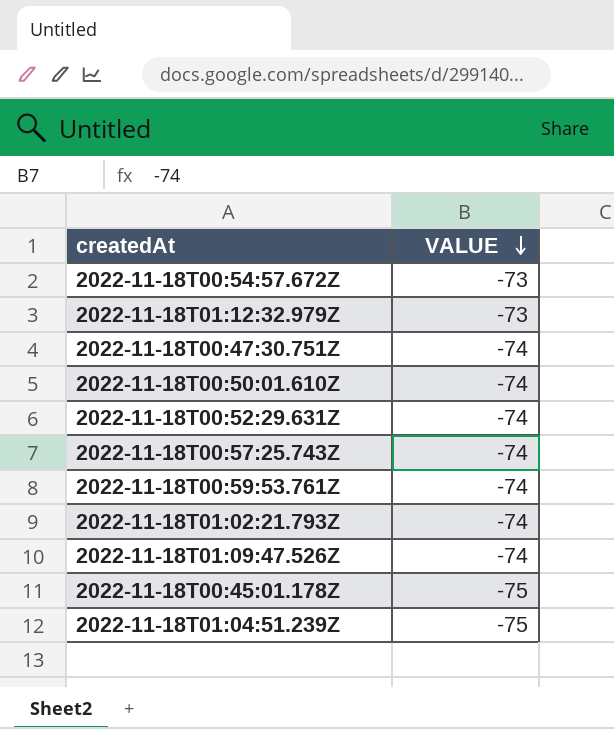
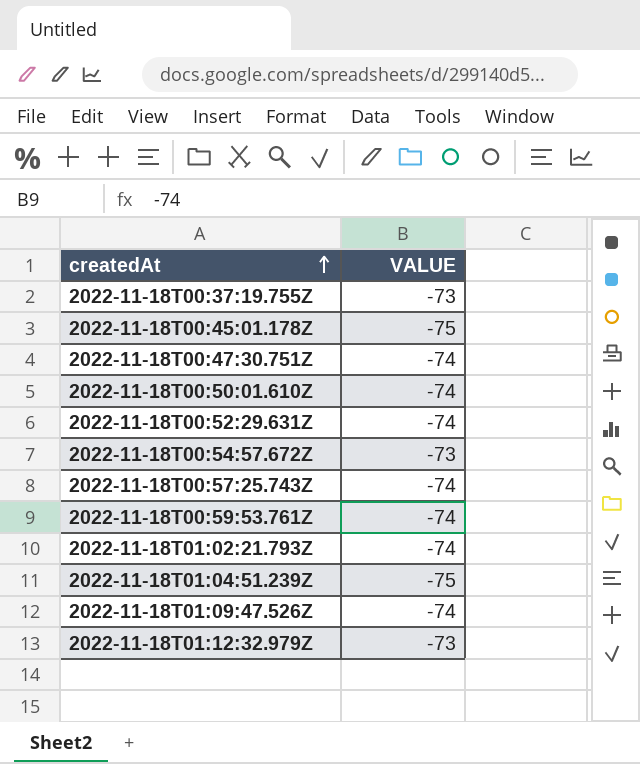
row order: VALUE descending -> createdAt ascending
row 2022-11-18T00:37:19.755Z: none -> -73

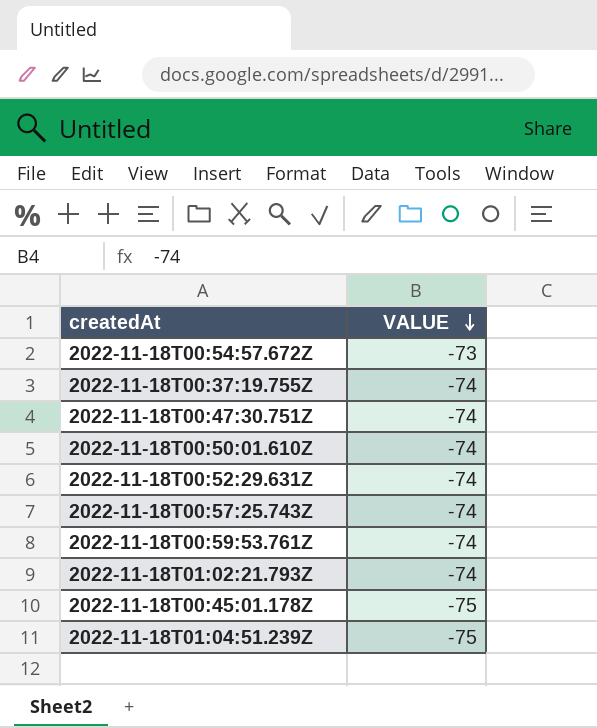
row order: createdAt ascending -> VALUE descending
row 2022-11-18T01:09:47.526Z: -74 -> none
row 2022-11-18T01:12:32.979Z: -73 -> none
2022-11-18T00:37:19.755Z | VALUE: -73 -> -74

